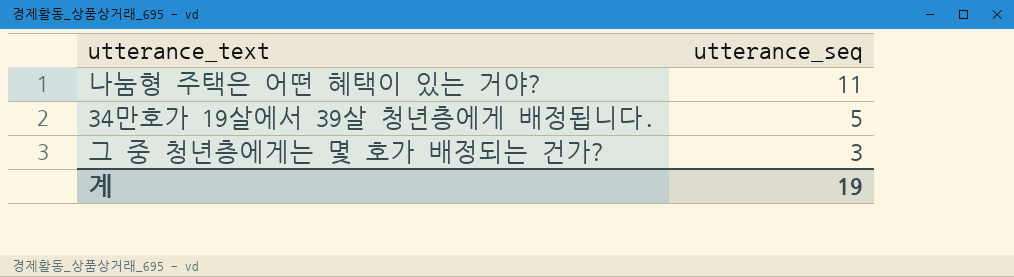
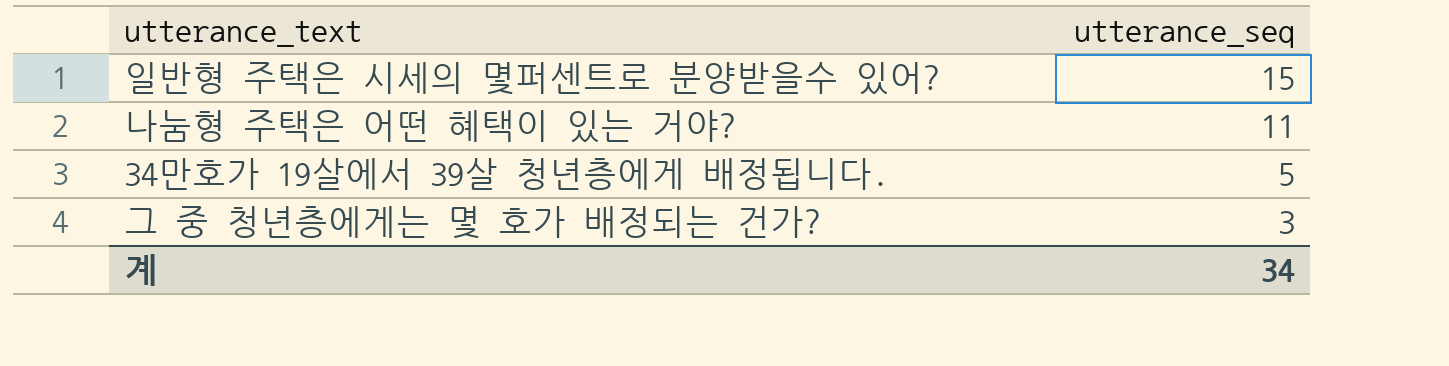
row 일반형 주택은 시세의 몇퍼센트로 분양받을수 있어?: none -> 15
계 | utterance_seq: 19 -> 34

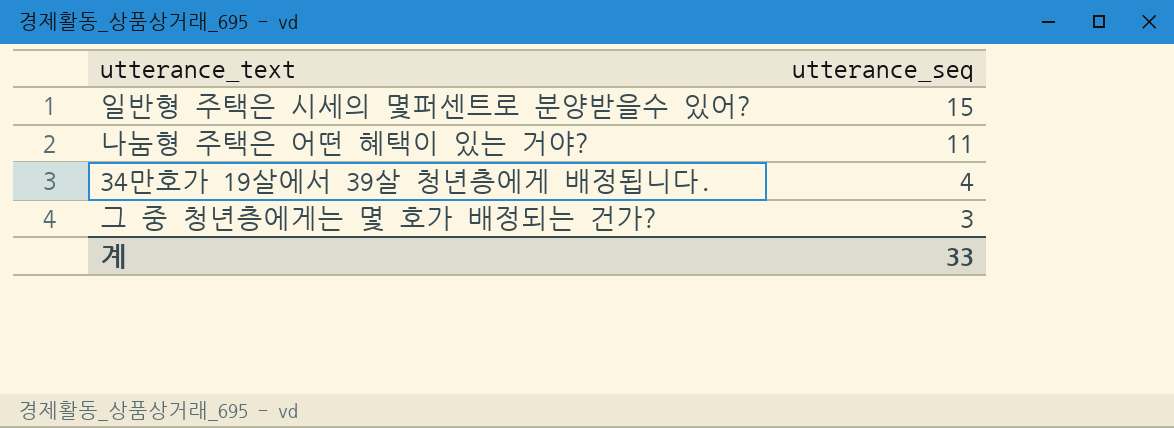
34만호가 19살에서 39살 청년층에게 배정됩니다. | utterance_seq: 5 -> 4
계 | utterance_seq: 34 -> 33

